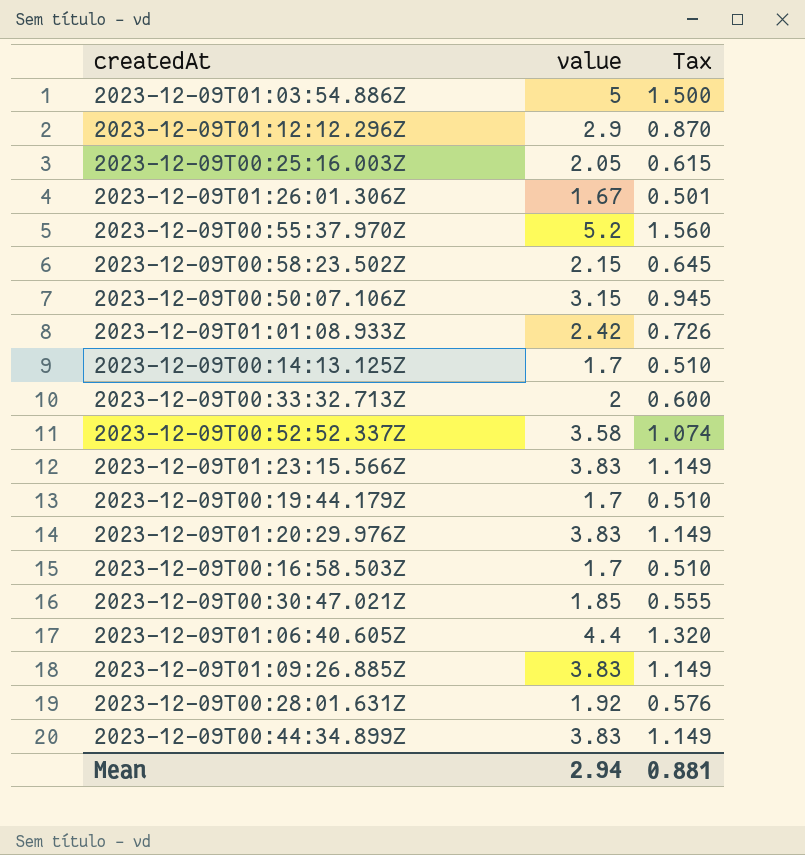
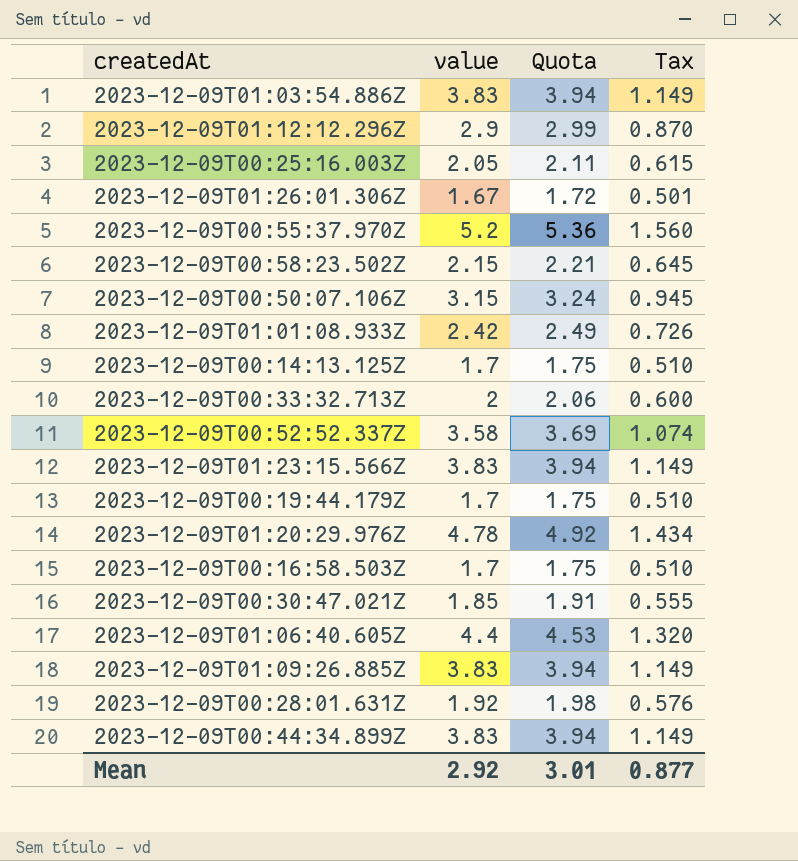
column Quota | formula: none -> [value] * 1.03
2023-12-09T01:03:54.886Z | value: 5 -> 3.83
2023-12-09T01:03:54.886Z | Tax: 1.500 -> 1.149
2023-12-09T01:20:29.976Z | value: 3.83 -> 4.78
2023-12-09T01:20:29.976Z | Tax: 1.149 -> 1.434
Mean | value: 2.94 -> 2.92
Mean | Tax: 0.881 -> 0.877

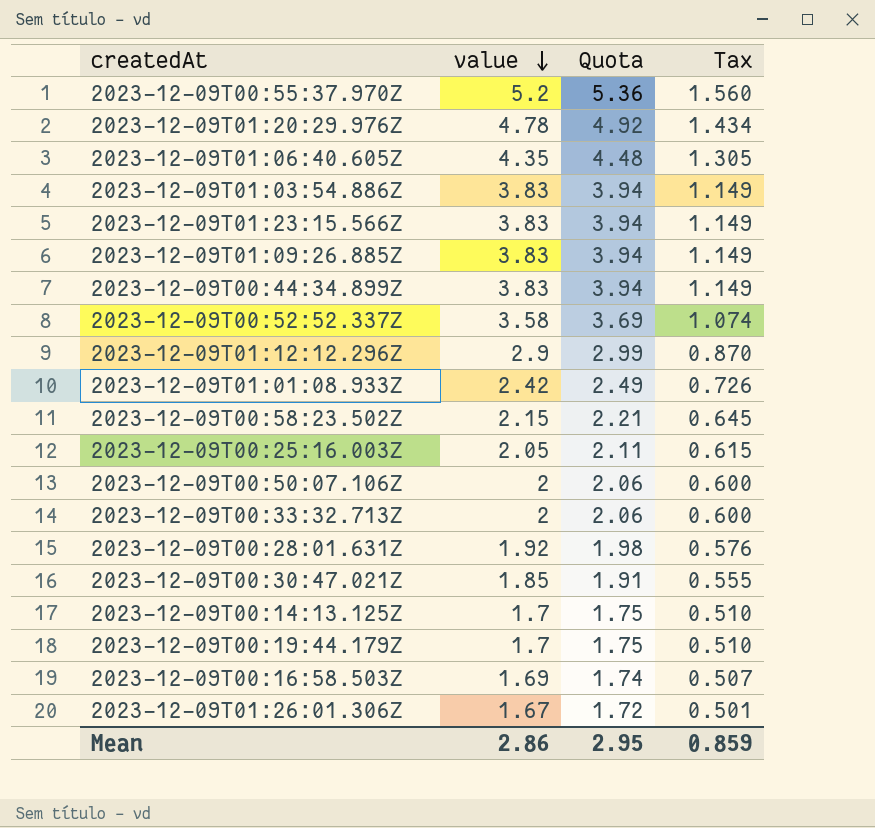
row order: none -> value descending
2023-12-09T01:06:40.605Z | value: 4.4 -> 4.35
2023-12-09T01:06:40.605Z | Quota: 4.53 -> 4.48
2023-12-09T01:06:40.605Z | Tax: 1.320 -> 1.305
2023-12-09T00:50:07.106Z | value: 3.15 -> 2
2023-12-09T00:50:07.106Z | Quota: 3.24 -> 2.06
2023-12-09T00:50:07.106Z | Tax: 0.945 -> 0.600
2023-12-09T00:16:58.503Z | value: 1.7 -> 1.69
2023-12-09T00:16:58.503Z | Quota: 1.75 -> 1.74
2023-12-09T00:16:58.503Z | Tax: 0.510 -> 0.507
Mean | value: 2.92 -> 2.86
Mean | Quota: 3.01 -> 2.95
Mean | Tax: 0.877 -> 0.859

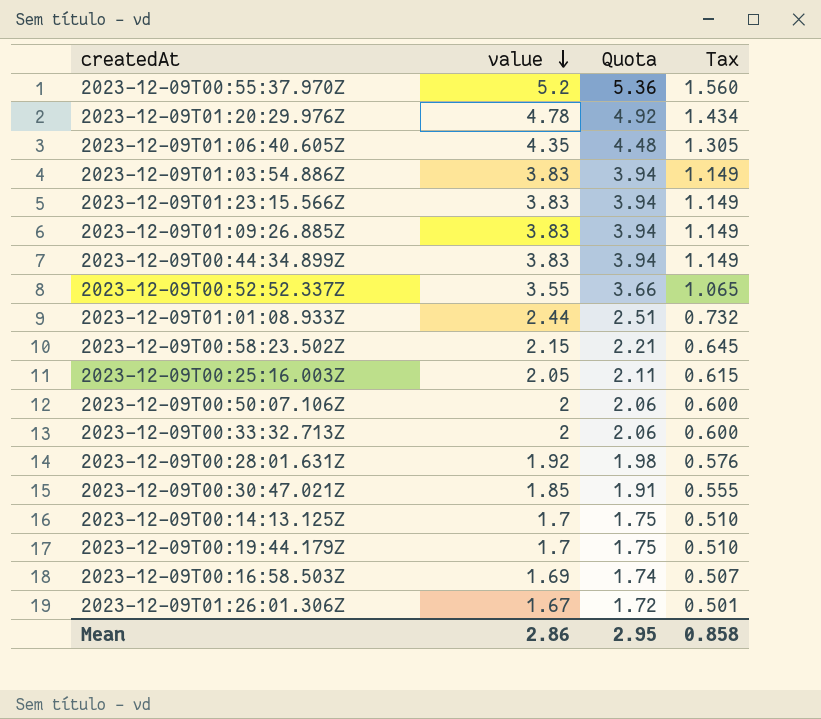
row 2023-12-09T01:12:12.296Z: 2.9 | 2.99 | 0.870 -> none
2023-12-09T00:52:52.337Z | value: 3.58 -> 3.55
2023-12-09T00:52:52.337Z | Quota: 3.69 -> 3.66
2023-12-09T00:52:52.337Z | Tax: 1.074 -> 1.065
2023-12-09T01:01:08.933Z | value: 2.42 -> 2.44
2023-12-09T01:01:08.933Z | Quota: 2.49 -> 2.51
2023-12-09T01:01:08.933Z | Tax: 0.726 -> 0.732
Mean | Tax: 0.859 -> 0.858

